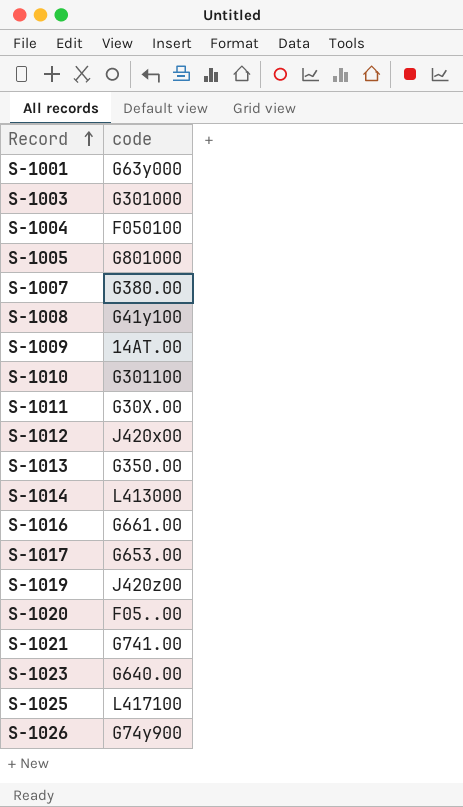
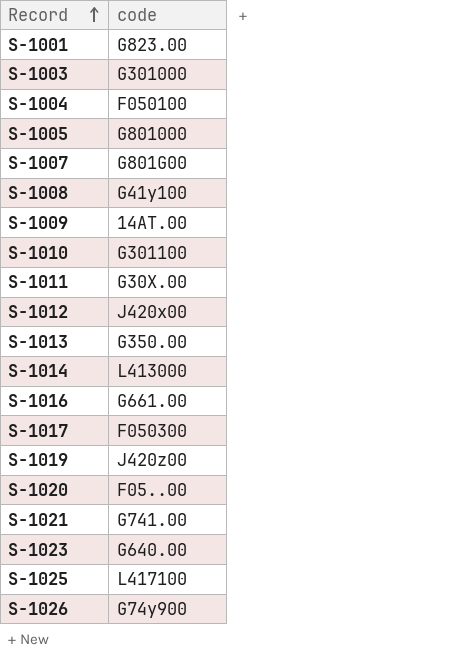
S-1001 | code: G63y000 -> G823.00
S-1007 | code: G380.00 -> G801G00
S-1017 | code: G653.00 -> F050300

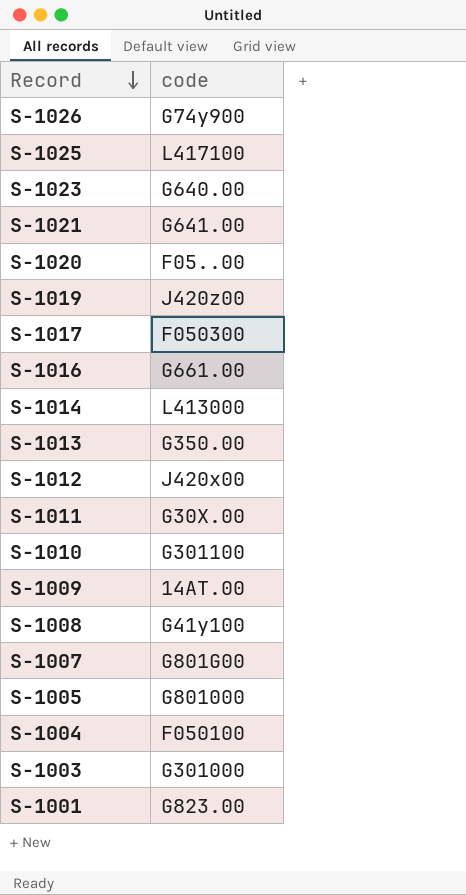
row order: Record ascending -> Record descending
S-1021 | code: G741.00 -> G641.00

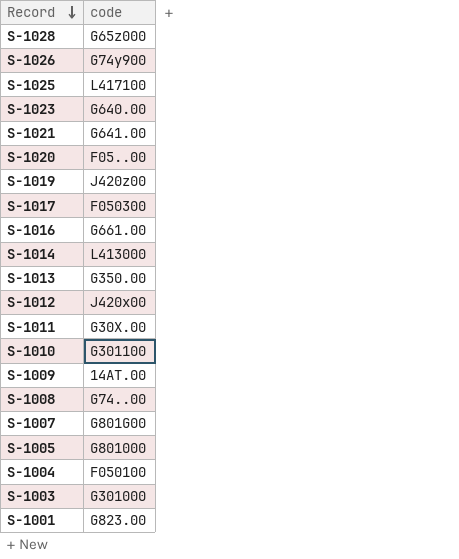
row S-1028: none -> G65z000
S-1008 | code: G41y100 -> G74..00

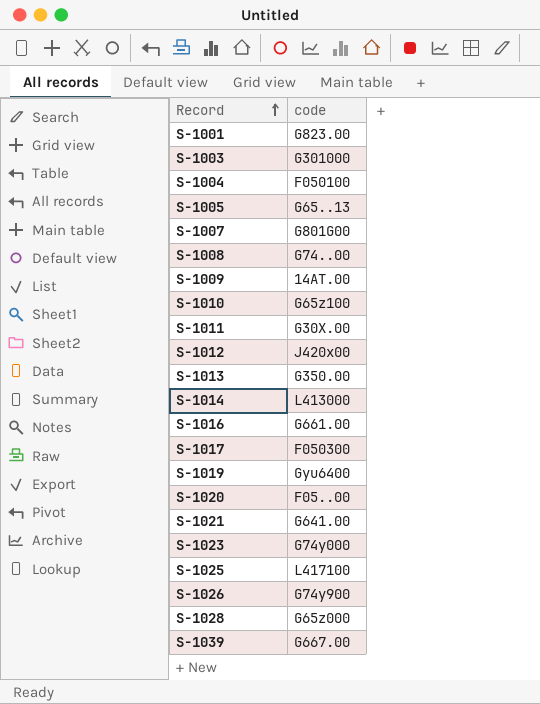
row order: Record descending -> Record ascending
S-1005 | code: G801000 -> G65..13
S-1010 | code: G301100 -> G65z100
S-1019 | code: J420z00 -> Gyu6400
S-1023 | code: G640.00 -> G74y000
row S-1039: none -> G667.00

